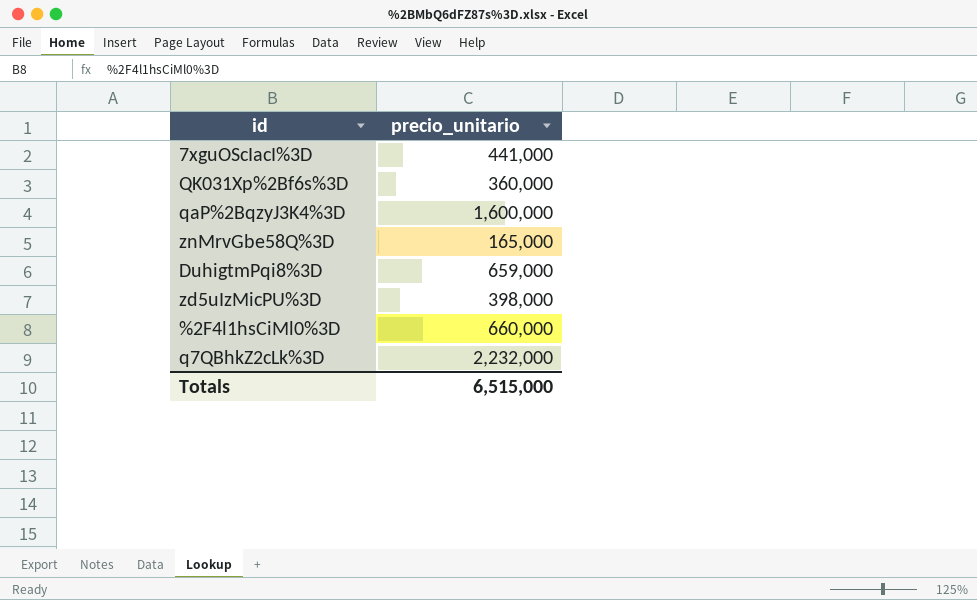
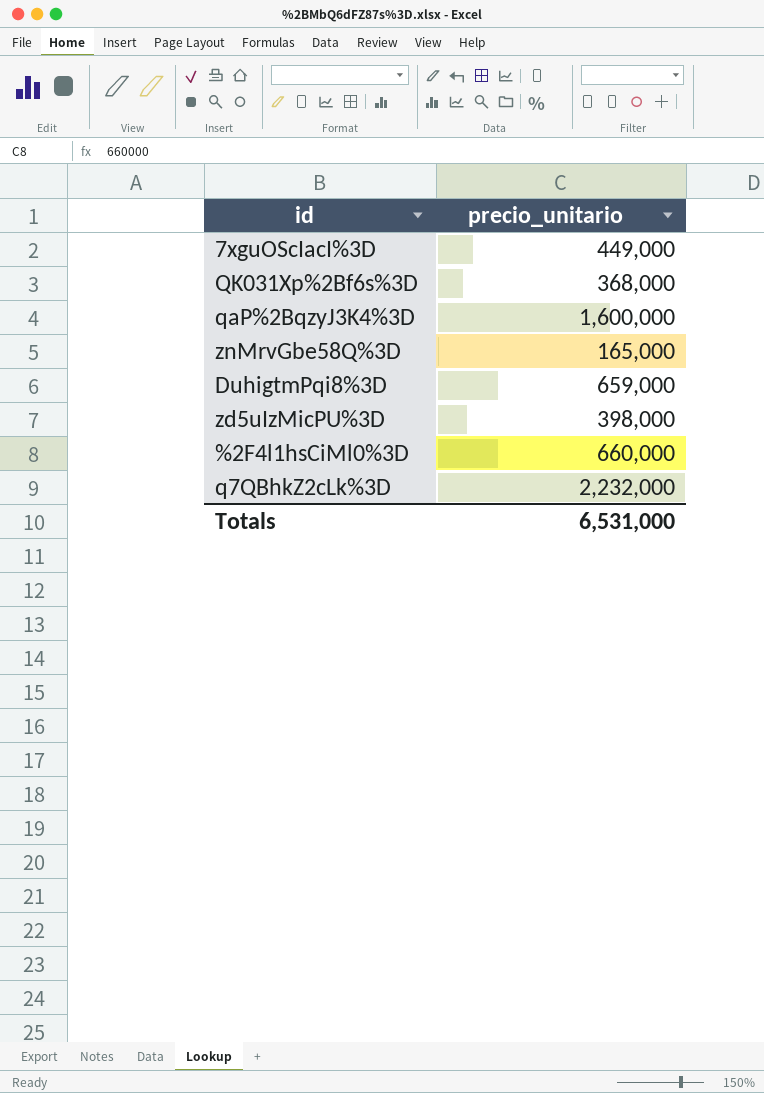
7xguOScIacI%3D | precio_unitario: 441,000 -> 449,000
QK031Xp%2Bf6s%3D | precio_unitario: 360,000 -> 368,000
Totals | precio_unitario: 6,515,000 -> 6,531,000

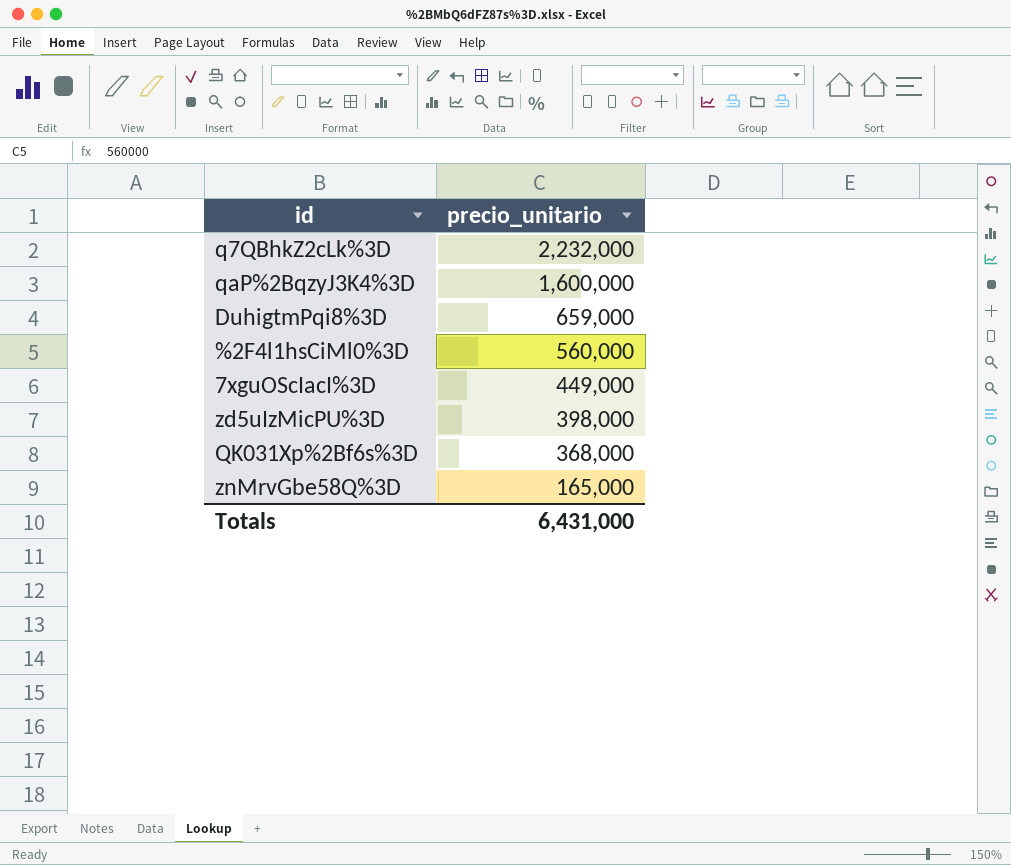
row order: none -> precio_unitario descending
%2F4l1hsCiMl0%3D | precio_unitario: 660,000 -> 560,000
Totals | precio_unitario: 6,531,000 -> 6,431,000

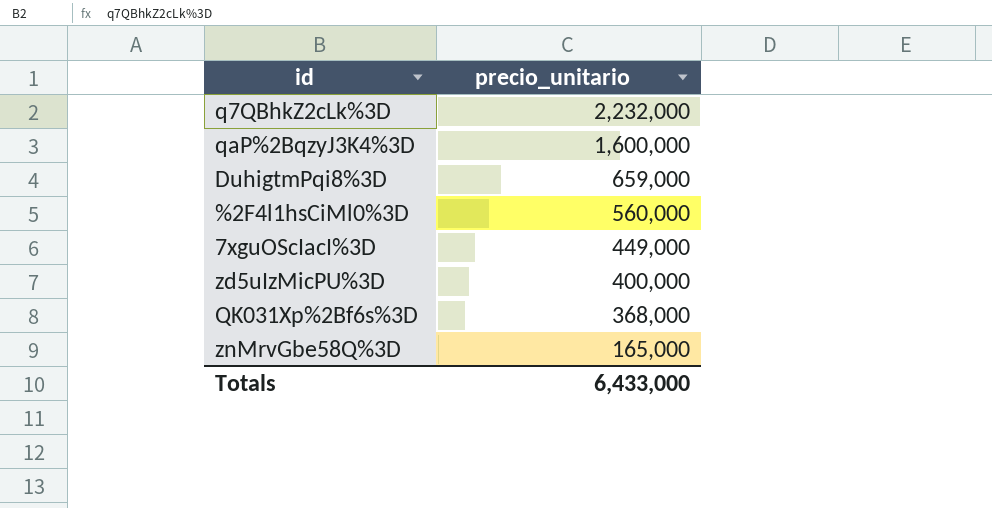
zd5uIzMicPU%3D | precio_unitario: 398,000 -> 400,000
Totals | precio_unitario: 6,431,000 -> 6,433,000

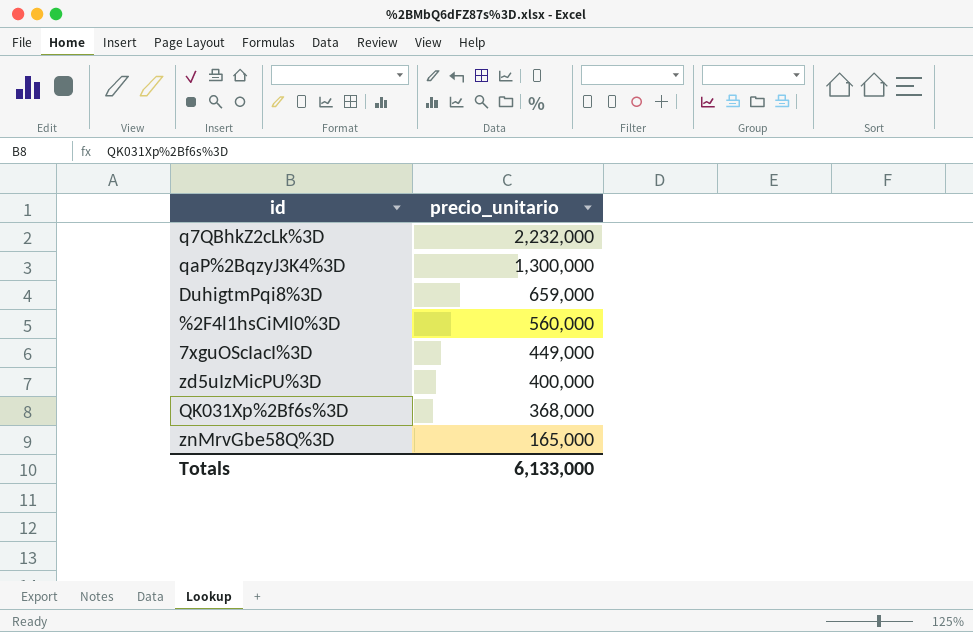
qaP%2BqzyJ3K4%3D | precio_unitario: 1,600,000 -> 1,300,000
Totals | precio_unitario: 6,433,000 -> 6,133,000

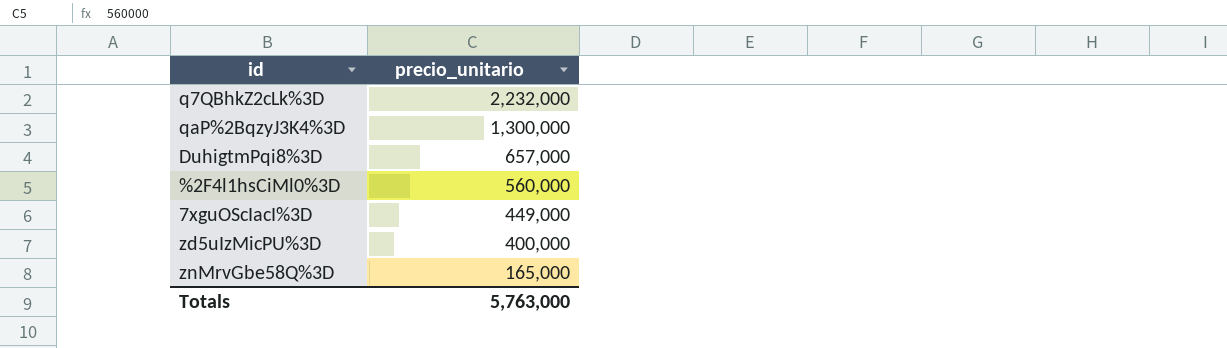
row QK031Xp%2Bf6s%3D: 368,000 -> none
DuhigtmPqi8%3D | precio_unitario: 659,000 -> 657,000
Totals | precio_unitario: 6,133,000 -> 5,763,000

